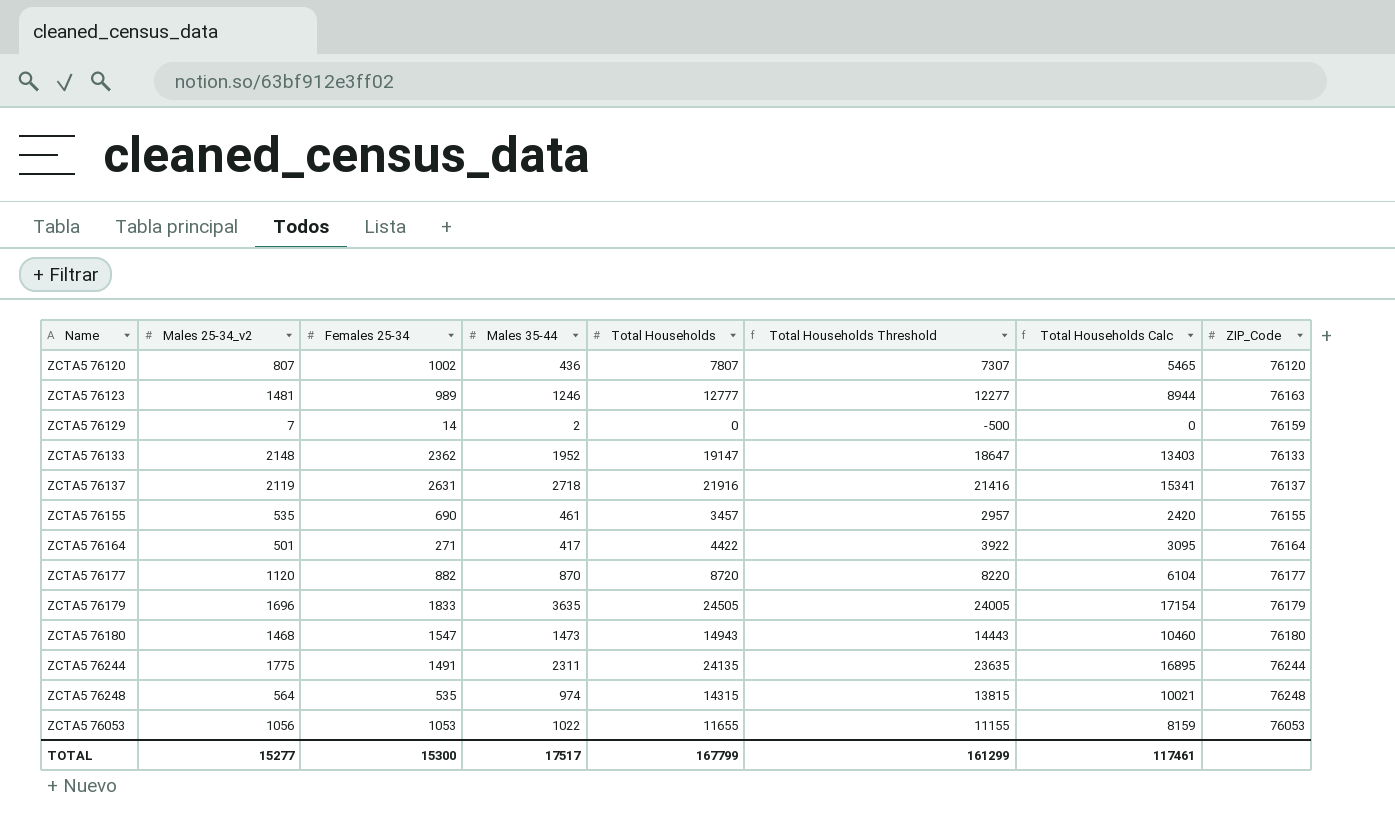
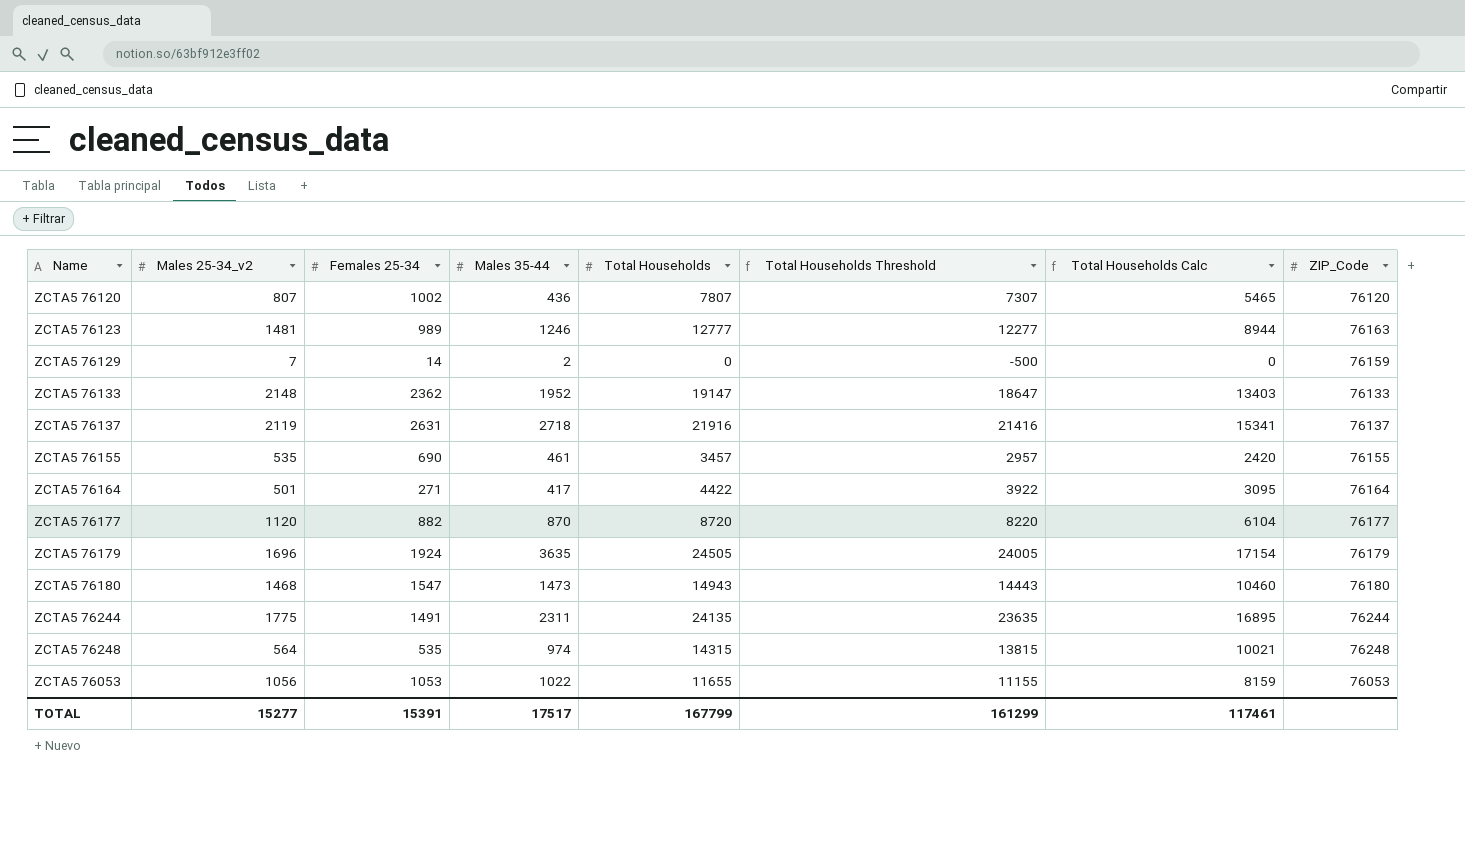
ZCTA5 76179 | Females 25-34: 1833 -> 1924
TOTAL | Females 25-34: 15300 -> 15391

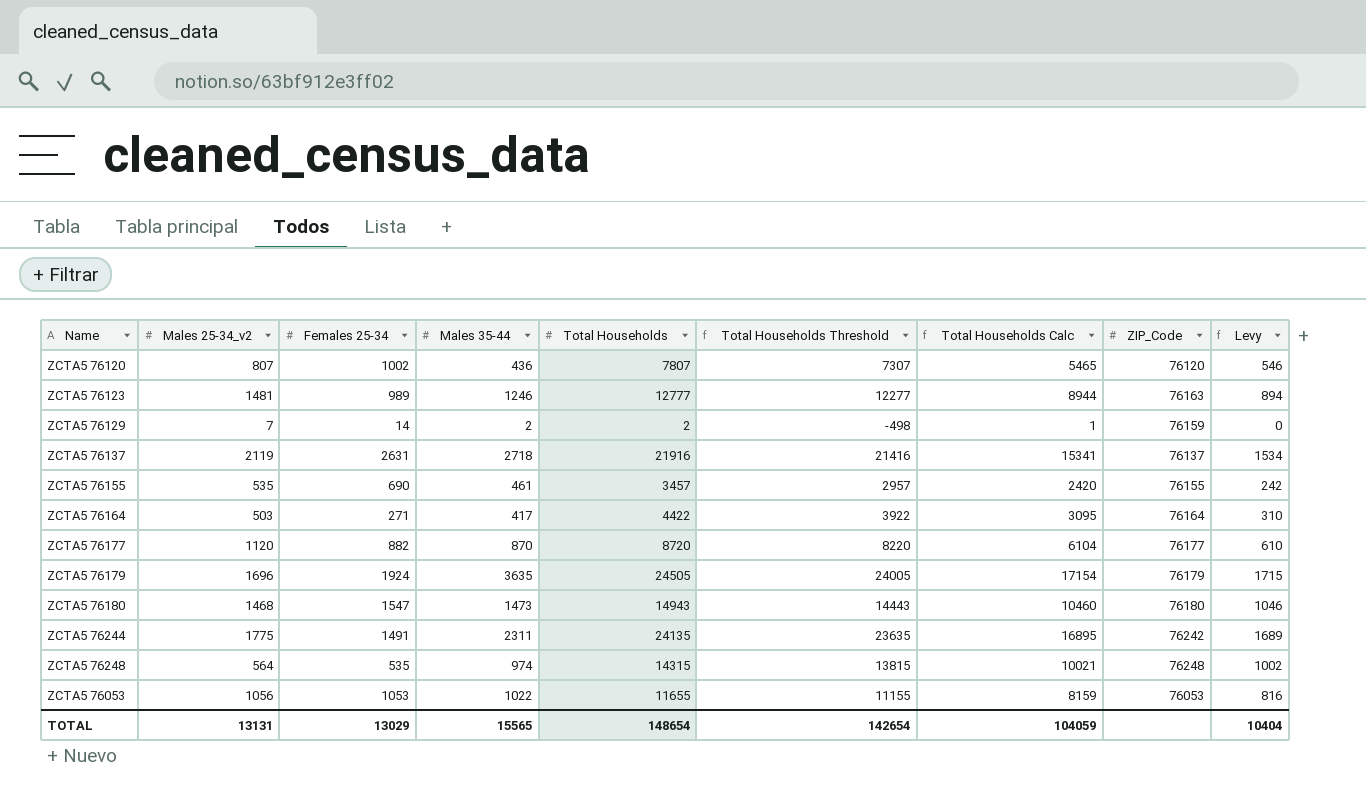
column Levy | formula: none -> [Total Households] * 0.07
row ZCTA5 76133: 2148 | 2362 | 1952 | 19147 | 18647 | 13403 | 76133 -> none
ZCTA5 76129 | Total Households: 0 -> 2
ZCTA5 76129 | Total Households Threshold: -500 -> -498
ZCTA5 76129 | Total Households Calc: 0 -> 1
ZCTA5 76164 | Males 25-34_v2: 501 -> 503
ZCTA5 76244 | ZIP_Code: 76244 -> 76242
TOTAL | Males 25-34_v2: 15277 -> 13131
TOTAL | Females 25-34: 15391 -> 13029
TOTAL | Males 35-44: 17517 -> 15565
TOTAL | Total Households: 167799 -> 148654
TOTAL | Total Households Threshold: 161299 -> 142654
TOTAL | Total Households Calc: 117461 -> 104059

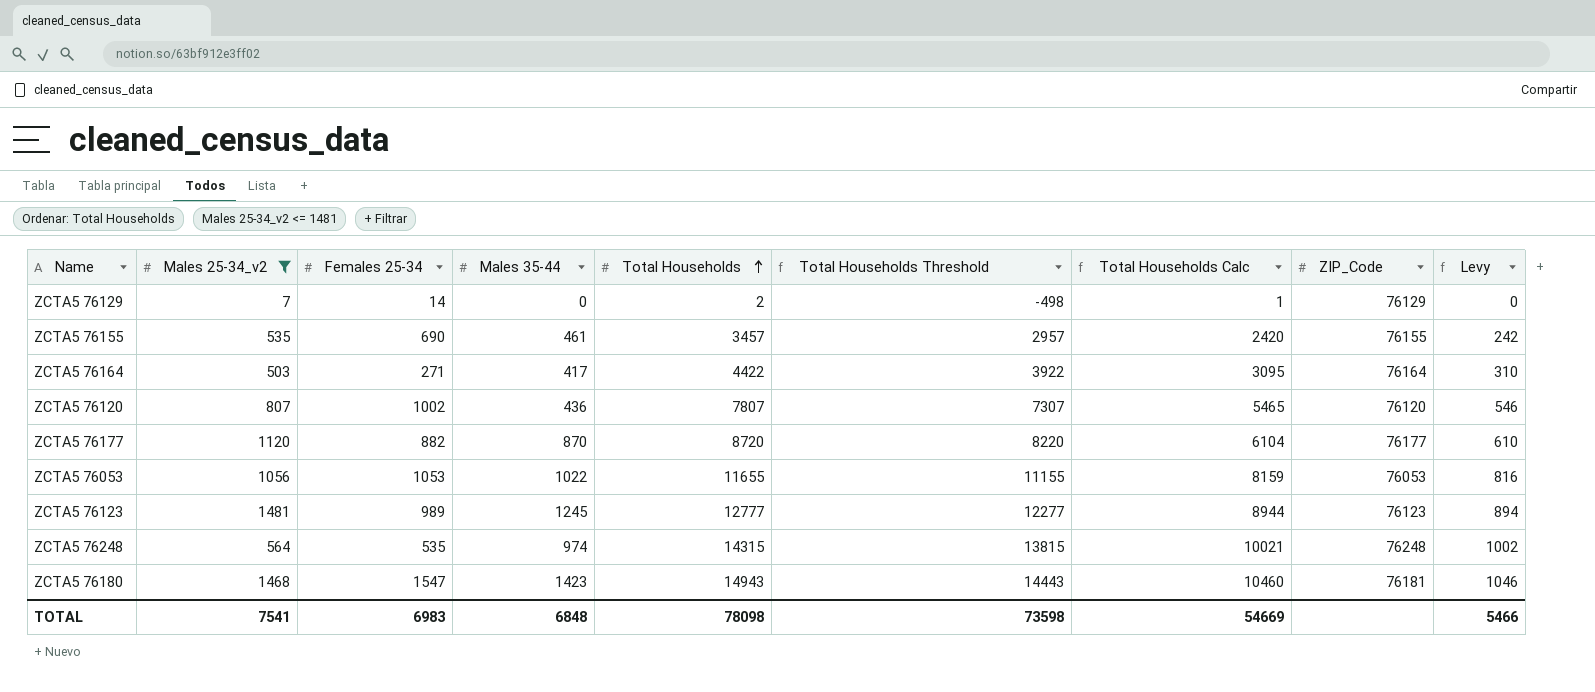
filter: none -> Males 25-34_v2 <= 1481
row order: none -> Total Households ascending
ZCTA5 76129 | Males 35-44: 2 -> 0
ZCTA5 76129 | ZIP_Code: 76159 -> 76129
ZCTA5 76123 | Males 35-44: 1246 -> 1245
ZCTA5 76123 | ZIP_Code: 76163 -> 76123
ZCTA5 76180 | Males 35-44: 1473 -> 1423
ZCTA5 76180 | ZIP_Code: 76180 -> 76181
TOTAL | Males 25-34_v2: 13131 -> 7541
TOTAL | Females 25-34: 13029 -> 6983
TOTAL | Males 35-44: 15565 -> 6848
TOTAL | Total Households: 148654 -> 78098
TOTAL | Total Households Threshold: 142654 -> 73598
TOTAL | Total Households Calc: 104059 -> 54669
TOTAL | Levy: 10404 -> 5466

